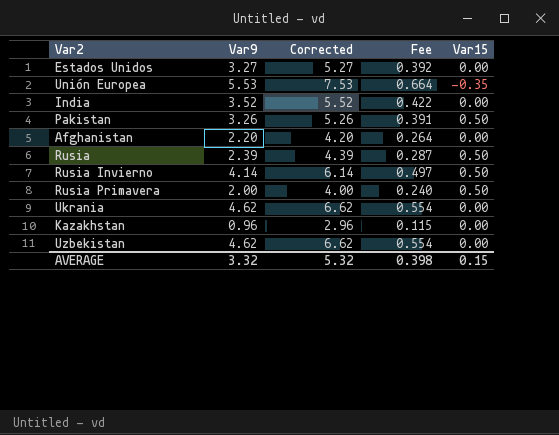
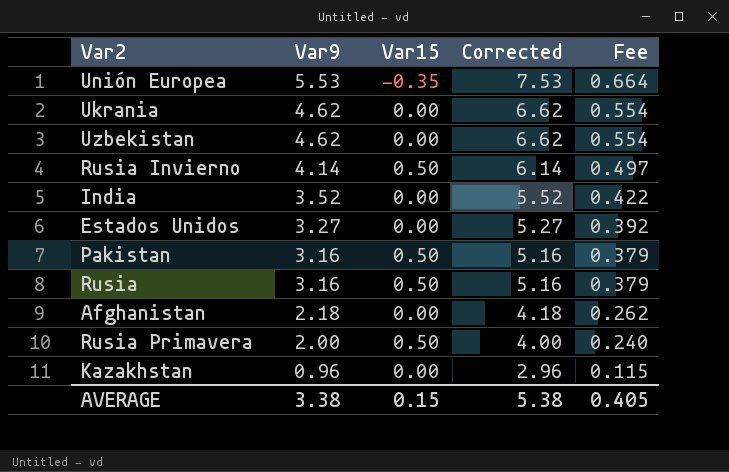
row order: none -> Var9 descending
column Var15 | position: 5 -> 3
Pakistan | Var9: 3.26 -> 3.16
Pakistan | Corrected: 5.26 -> 5.16
Pakistan | Fee: 0.391 -> 0.379
Rusia | Var9: 2.39 -> 3.16
Rusia | Corrected: 4.39 -> 5.16
Rusia | Fee: 0.287 -> 0.379
Afghanistan | Var9: 2.20 -> 2.18
Afghanistan | Corrected: 4.20 -> 4.18
Afghanistan | Fee: 0.264 -> 0.262
AVERAGE | Var9: 3.32 -> 3.38
AVERAGE | Corrected: 5.32 -> 5.38
AVERAGE | Fee: 0.398 -> 0.405

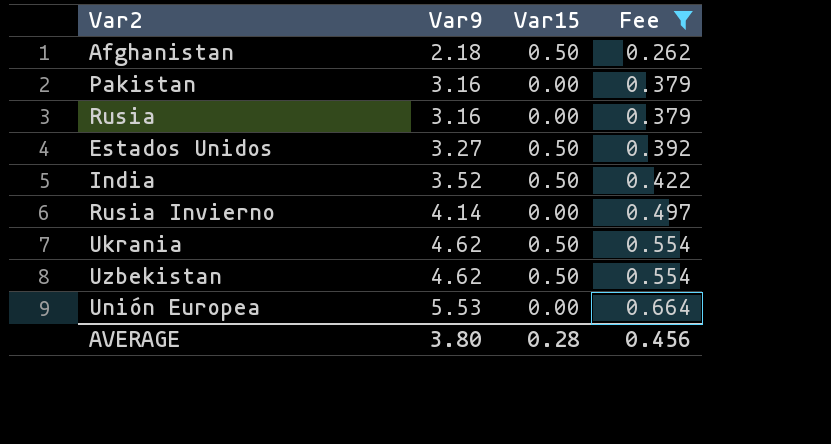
filter: none -> Fee >= 0.262
row order: Var9 descending -> Var9 ascending
column Corrected | formula: [Var9] + 2 -> none
Afghanistan | Var15: 0.00 -> 0.50
Pakistan | Var15: 0.50 -> 0.00
Rusia | Var15: 0.50 -> 0.00
Estados Unidos | Var15: 0.00 -> 0.50
India | Var15: 0.00 -> 0.50
Rusia Invierno | Var15: 0.50 -> 0.00
Ukrania | Var15: 0.00 -> 0.50
Uzbekistan | Var15: 0.00 -> 0.50
Unión Europea | Var15: -0.35 -> 0.00
AVERAGE | Var9: 3.38 -> 3.80
AVERAGE | Var15: 0.15 -> 0.28
AVERAGE | Fee: 0.405 -> 0.456

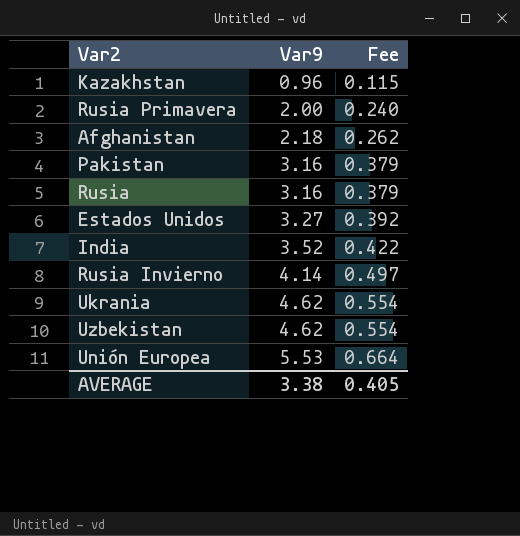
filter: Fee >= 0.262 -> none
column Var15 | position: 3 -> none
AVERAGE | Var9: 3.80 -> 3.38
AVERAGE | Fee: 0.456 -> 0.405

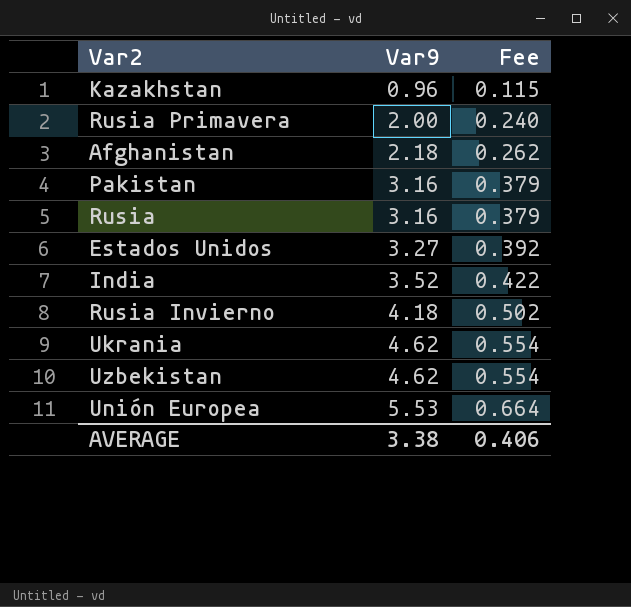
Rusia Invierno | Var9: 4.14 -> 4.18
Rusia Invierno | Fee: 0.497 -> 0.502
AVERAGE | Fee: 0.405 -> 0.406

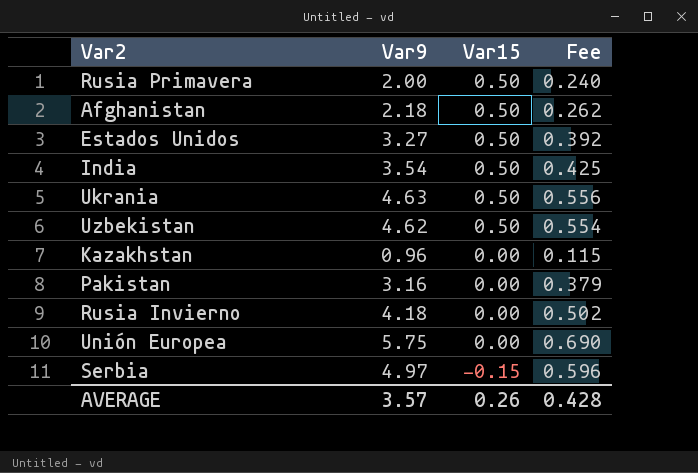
row order: Var9 ascending -> Var15 descending
column Var15 | position: none -> 3
row Rusia: 3.16 | 0.379 -> none
India | Var9: 3.52 -> 3.54
India | Fee: 0.422 -> 0.425
Ukrania | Var9: 4.62 -> 4.63
Ukrania | Fee: 0.554 -> 0.556
Unión Europea | Var9: 5.53 -> 5.75
Unión Europea | Fee: 0.664 -> 0.690
row Serbia: none -> 4.97 | -0.15 | 0.596
AVERAGE | Var9: 3.38 -> 3.57
AVERAGE | Fee: 0.406 -> 0.428

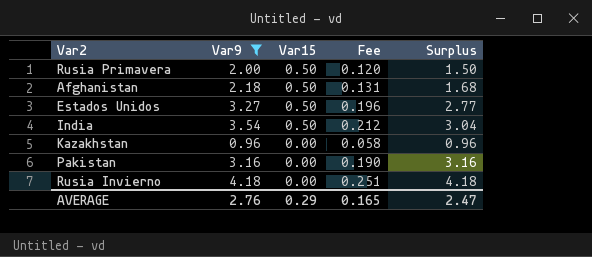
filter: none -> Var9 <= 4.18
column Fee | formula: [Var9] * 0.12 -> [Var9] * 0.06
column Surplus | formula: none -> [Var9] - [Var15]
AVERAGE | Var9: 3.57 -> 2.76
AVERAGE | Var15: 0.26 -> 0.29
AVERAGE | Fee: 0.428 -> 0.165

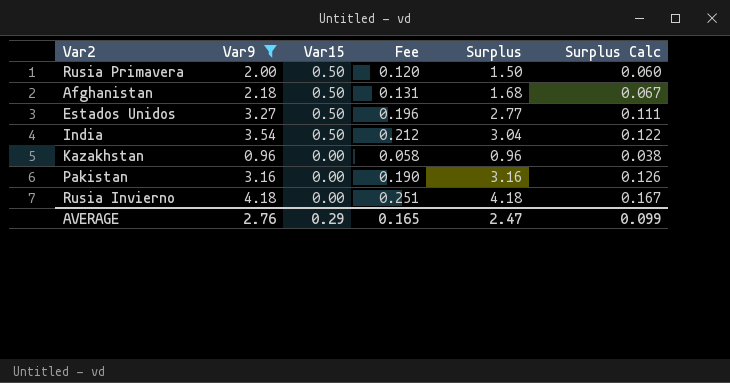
column Surplus Calc | formula: none -> [Surplus] * 0.04

